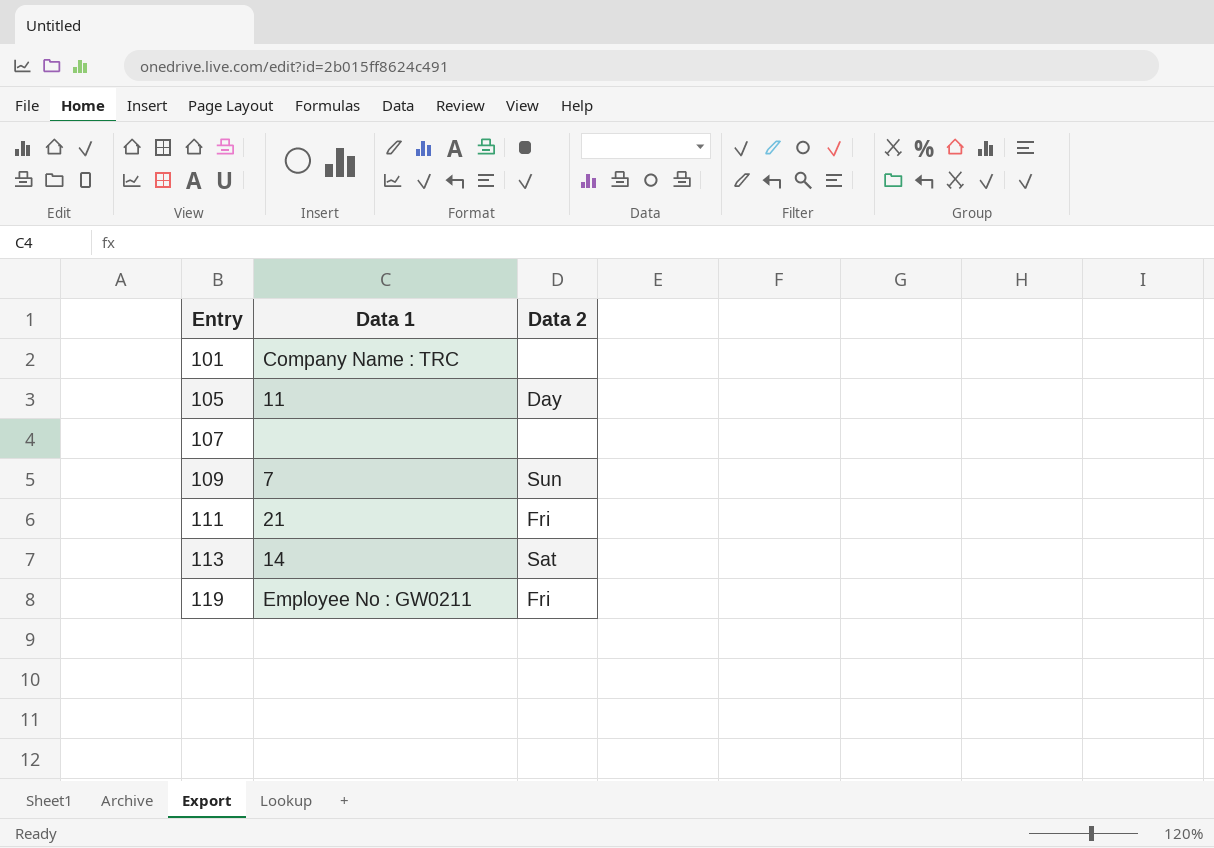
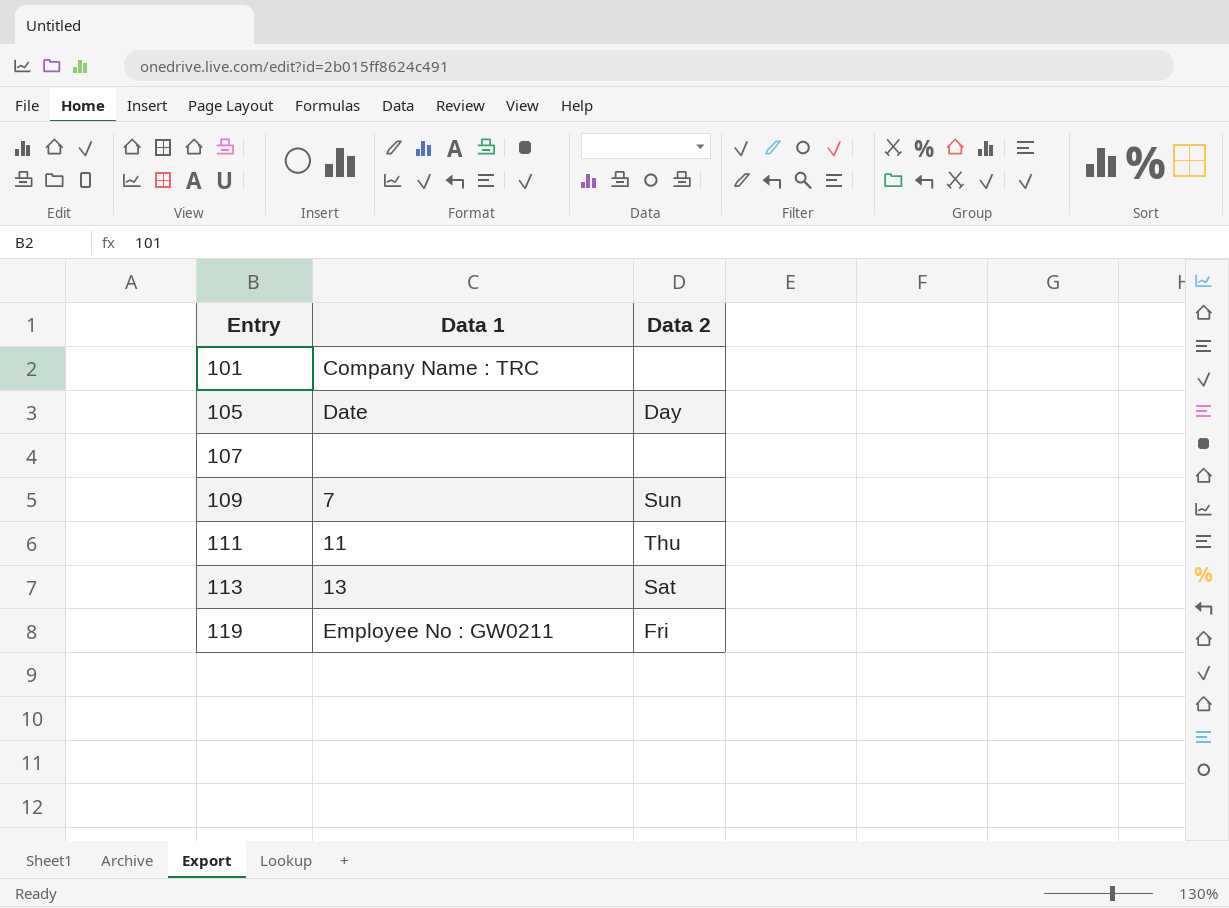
105 | Data 1: 11 -> Date
111 | Data 1: 21 -> 11
111 | Data 2: Fri -> Thu
113 | Data 1: 14 -> 13

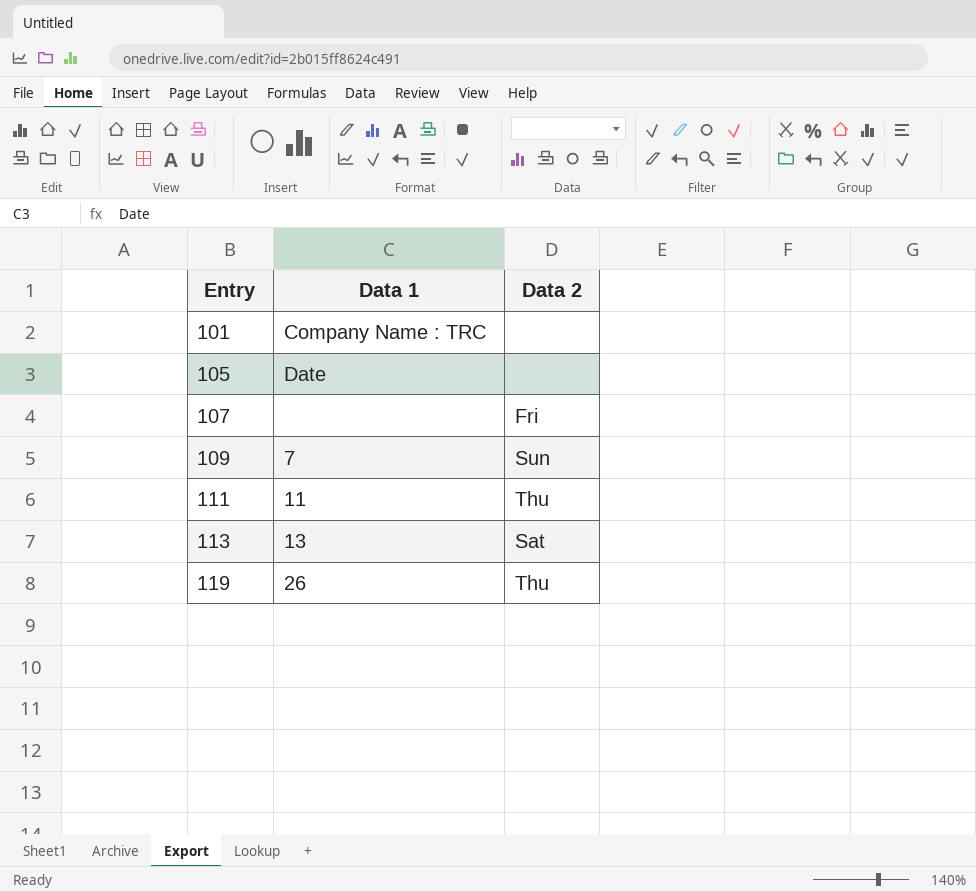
105 | Data 2: Day -> none
107 | Data 2: none -> Fri
119 | Data 1: Employee No : GW0211 -> 26
119 | Data 2: Fri -> Thu

